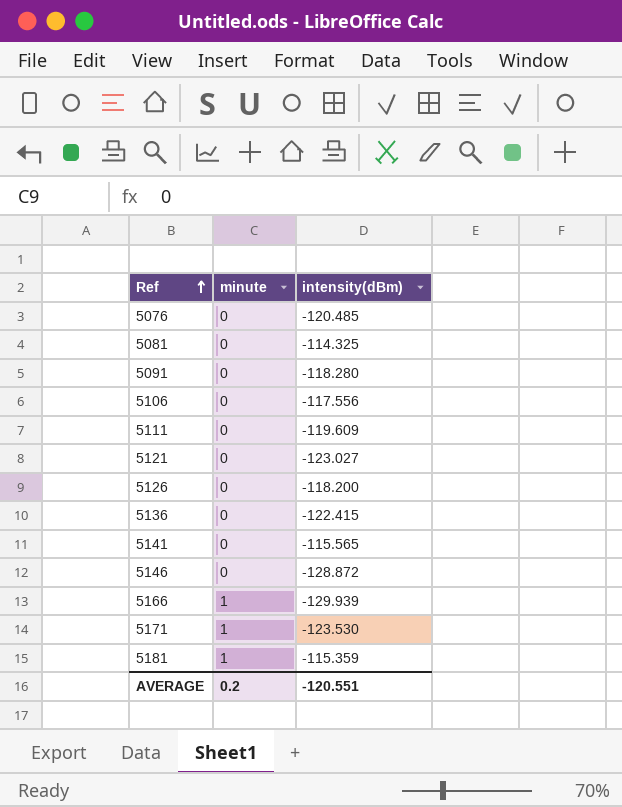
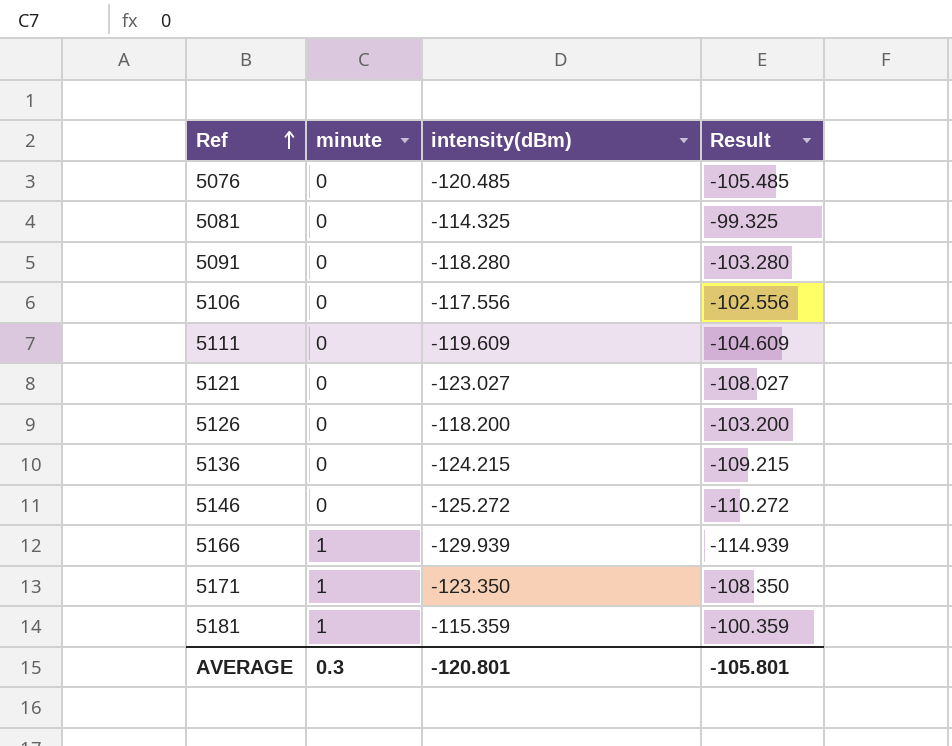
column Result | formula: none -> [intensity(dBm)] + 15
row 5141: 0 | -115.565 -> none
5136 | intensity(dBm): -122.415 -> -124.215
5146 | intensity(dBm): -128.872 -> -125.272
5171 | intensity(dBm): -123.530 -> -123.350
AVERAGE | minute: 0.2 -> 0.3
AVERAGE | intensity(dBm): -120.551 -> -120.801

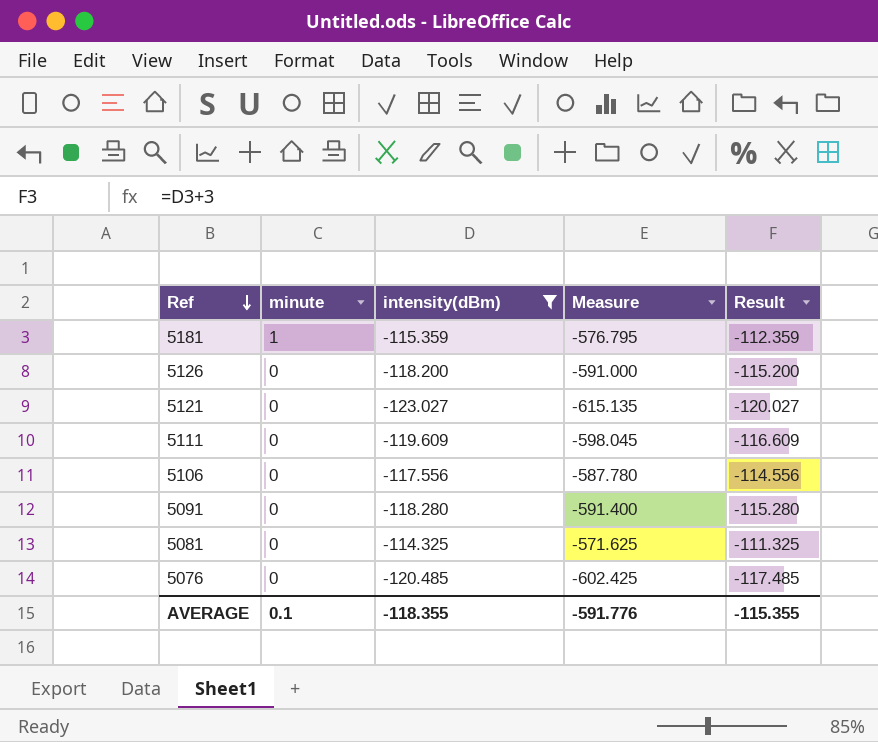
filter: none -> intensity(dBm) >= -123.027
row order: Ref ascending -> Ref descending
column Measure | formula: none -> [intensity(dBm)] * 5
column Result | formula: [intensity(dBm)] + 15 -> [intensity(dBm)] + 3
AVERAGE | minute: 0.3 -> 0.1
AVERAGE | intensity(dBm): -120.801 -> -118.355
AVERAGE | Result: -105.801 -> -115.355

